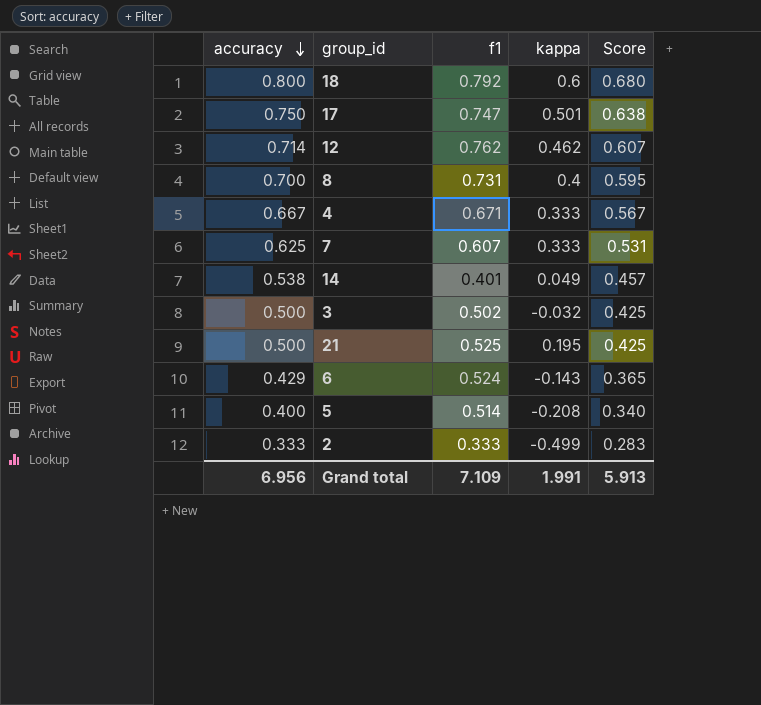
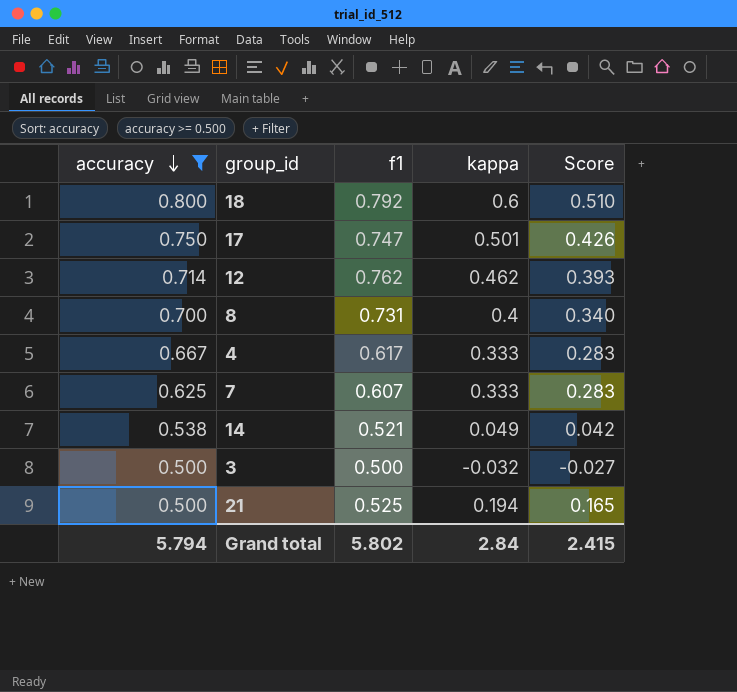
filter: none -> accuracy >= 0.500
column Score | formula: [accuracy] * 0.85 -> [kappa] * 0.85
4 | f1: 0.671 -> 0.617
14 | f1: 0.401 -> 0.521
3 | f1: 0.502 -> 0.500
21 | kappa: 0.195 -> 0.194
Grand total | accuracy: 6.956 -> 5.794
Grand total | f1: 7.109 -> 5.802
Grand total | kappa: 1.991 -> 2.84
Grand total | Score: 5.913 -> 2.415

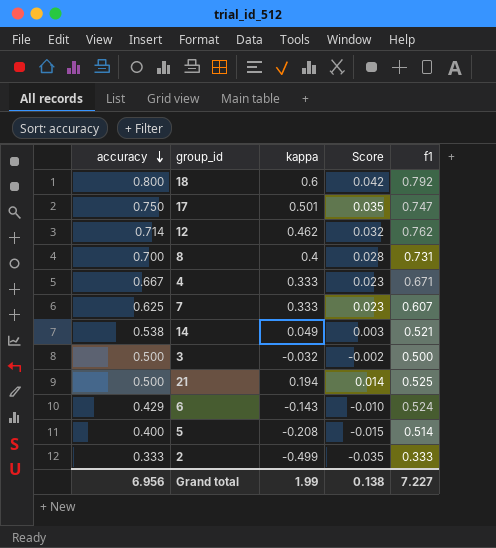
filter: accuracy >= 0.500 -> none
column Score | formula: [kappa] * 0.85 -> [kappa] * 0.07
column f1 | position: 3 -> 5
4 | f1: 0.617 -> 0.671
Grand total | accuracy: 5.794 -> 6.956
Grand total | kappa: 2.84 -> 1.99
Grand total | Score: 2.415 -> 0.138
Grand total | f1: 5.802 -> 7.227

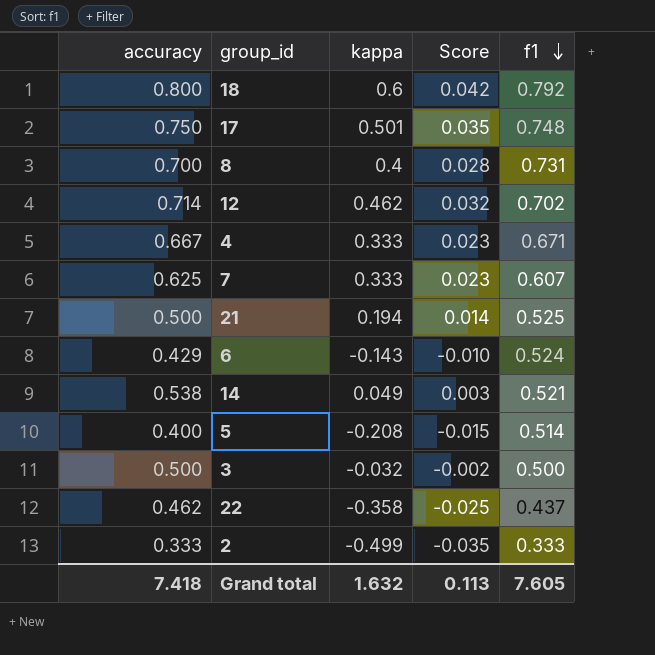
row order: accuracy descending -> f1 descending
17 | f1: 0.747 -> 0.748
12 | f1: 0.762 -> 0.702
row 22: none -> 0.462 | -0.358 | -0.025 | 0.437
Grand total | accuracy: 6.956 -> 7.418
Grand total | kappa: 1.99 -> 1.632
Grand total | Score: 0.138 -> 0.113
Grand total | f1: 7.227 -> 7.605

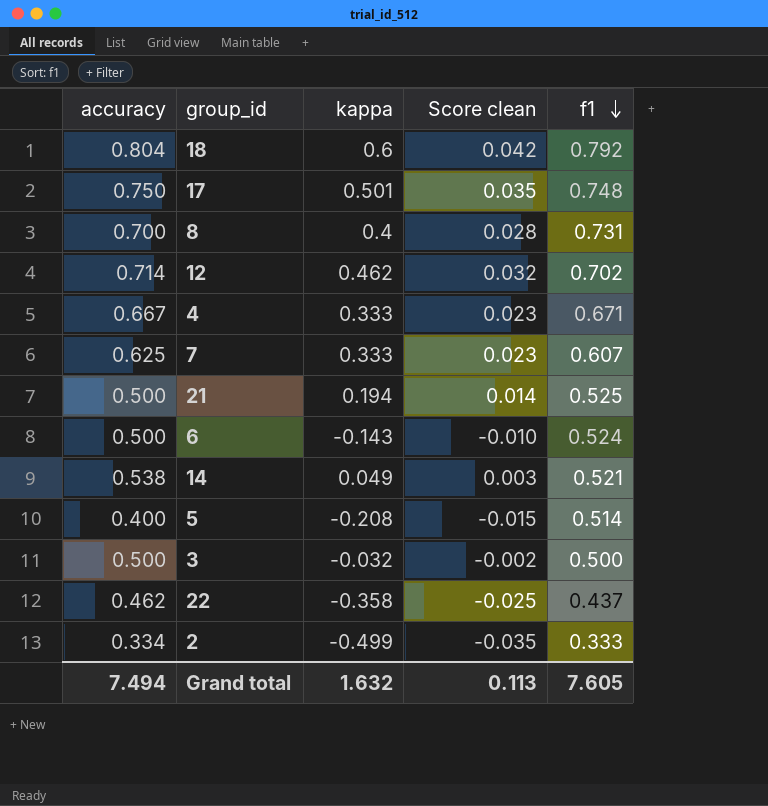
column name: Score -> Score clean
18 | accuracy: 0.800 -> 0.804
6 | accuracy: 0.429 -> 0.500
2 | accuracy: 0.333 -> 0.334
Grand total | accuracy: 7.418 -> 7.494

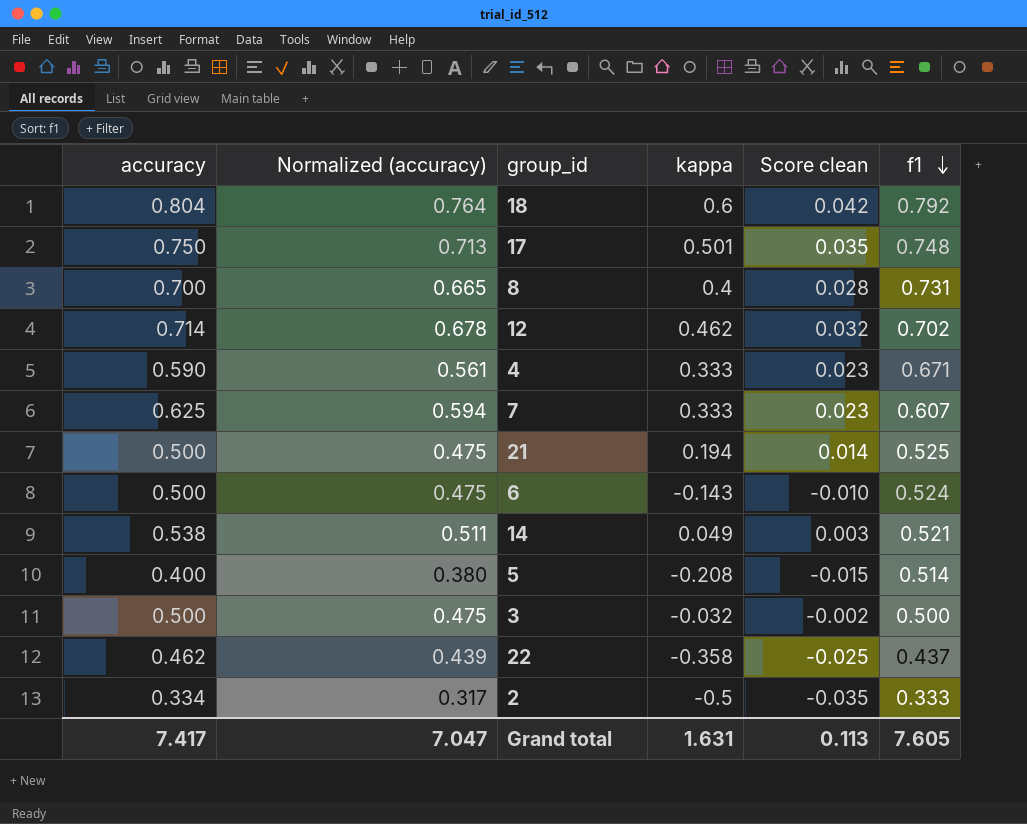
column Normalized (accuracy) | formula: none -> [accuracy] * 0.95
4 | accuracy: 0.667 -> 0.590
2 | kappa: -0.499 -> -0.5
Grand total | accuracy: 7.494 -> 7.417
Grand total | kappa: 1.632 -> 1.631

